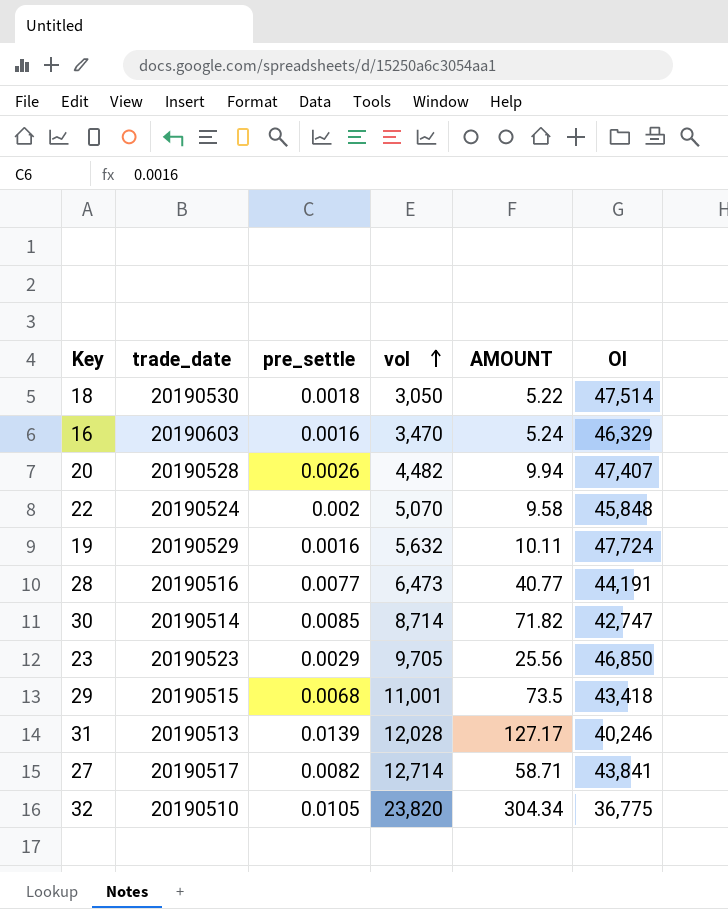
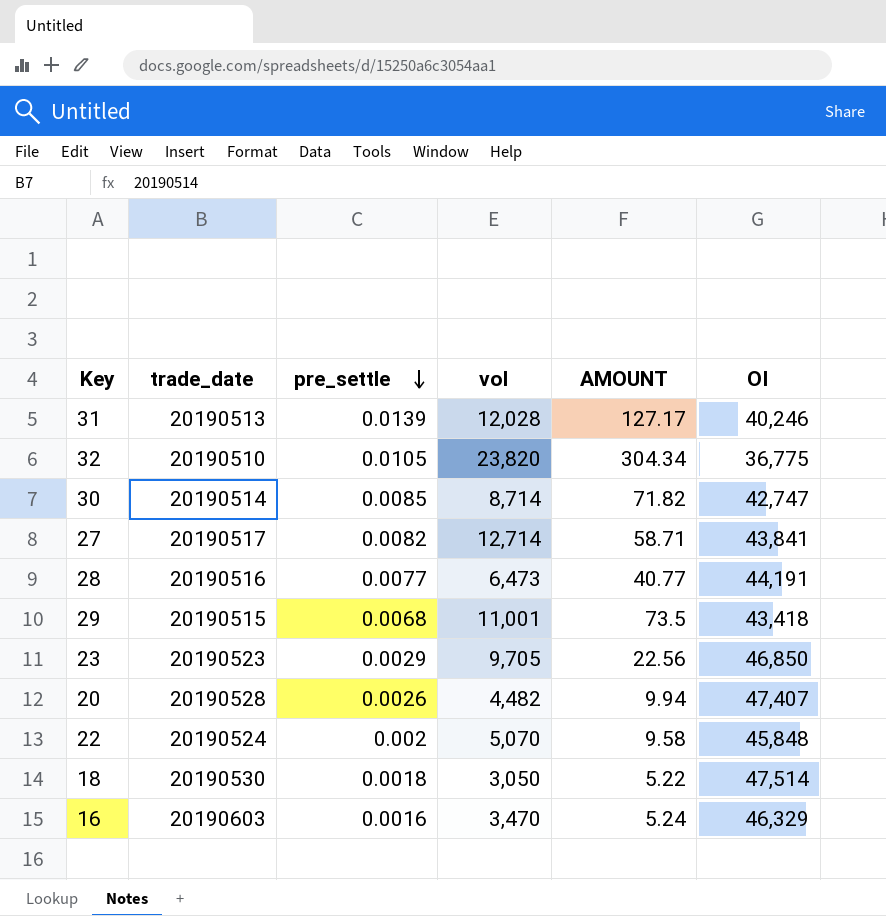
row order: vol ascending -> pre_settle descending
row 19: 20190529 | 0.0016 | 5,632 | 10.11 | 47,724 -> none
23 | AMOUNT: 25.56 -> 22.56

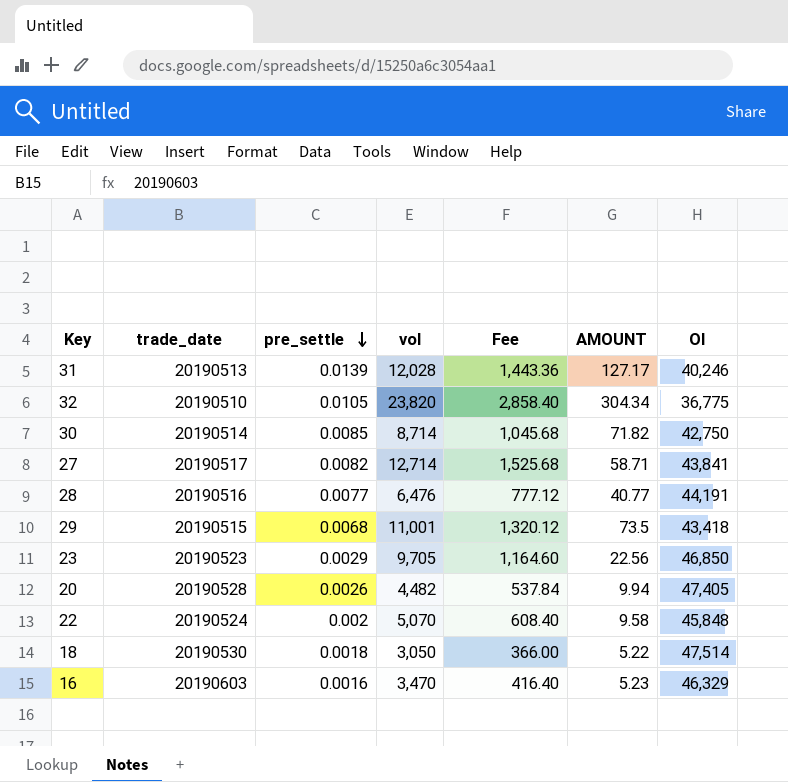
column Fee | formula: none -> [vol] * 0.12
30 | OI: 42,747 -> 42,750
28 | vol: 6,473 -> 6,476
20 | OI: 47,407 -> 47,405
16 | AMOUNT: 5.24 -> 5.23

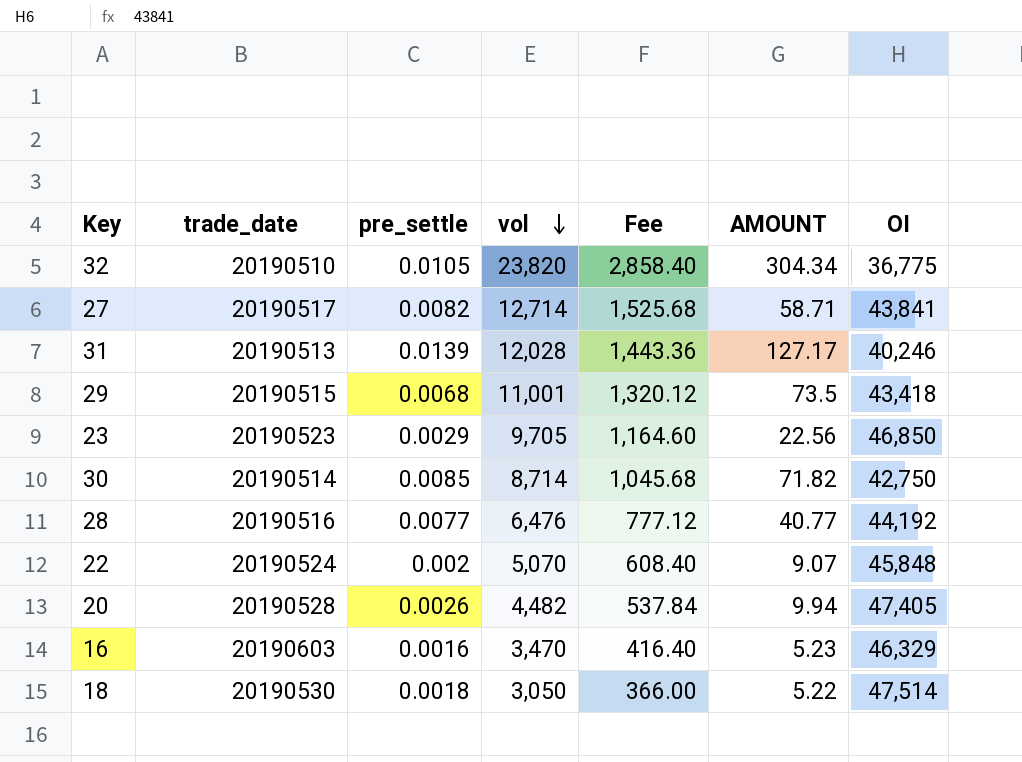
row order: pre_settle descending -> vol descending
28 | OI: 44,191 -> 44,192
22 | AMOUNT: 9.58 -> 9.07

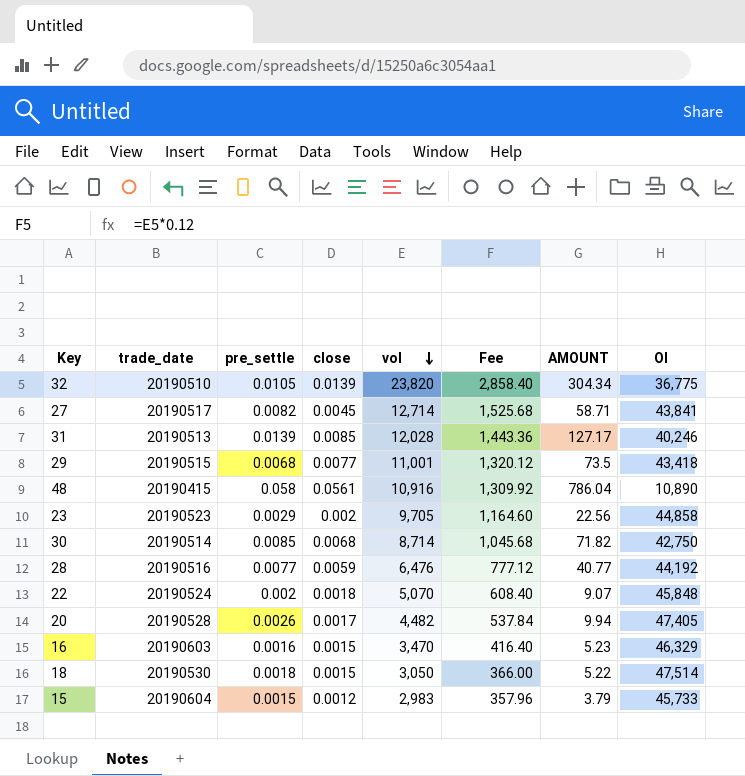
column close | position: none -> 4
row 48: none -> 20190415 | 0.058 | 0.0561 | 10,916 | 1,309.92 | 786.04 | 10,890
23 | OI: 46,850 -> 44,858
row 15: none -> 20190604 | 0.0015 | 0.0012 | 2,983 | 357.96 | 3.79 | 45,733

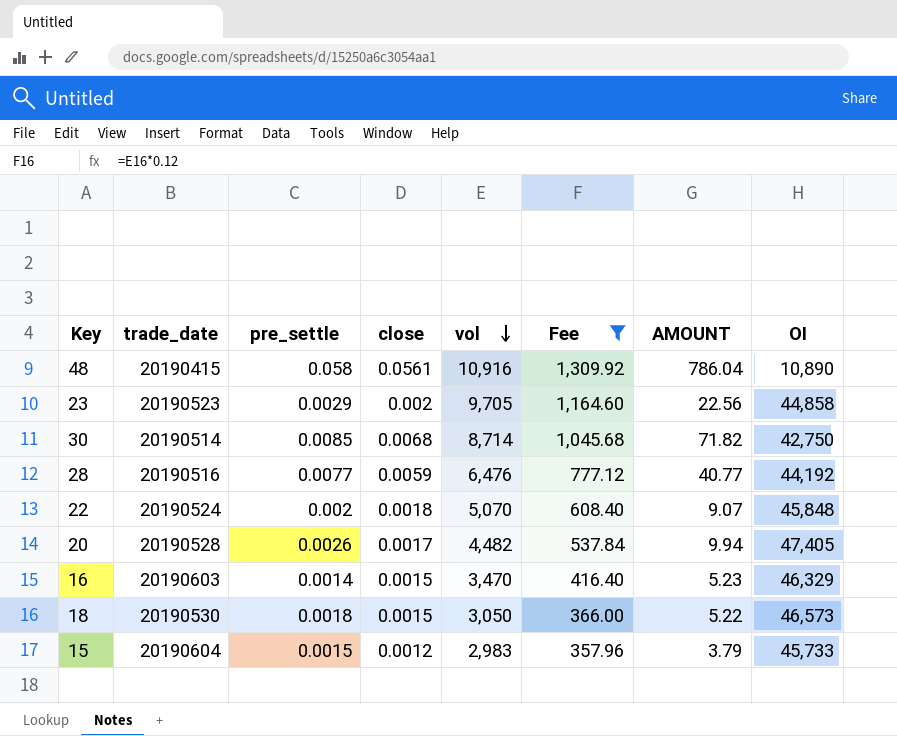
filter: none -> Fee <= 1,309.92
16 | pre_settle: 0.0016 -> 0.0014
18 | OI: 47,514 -> 46,573

